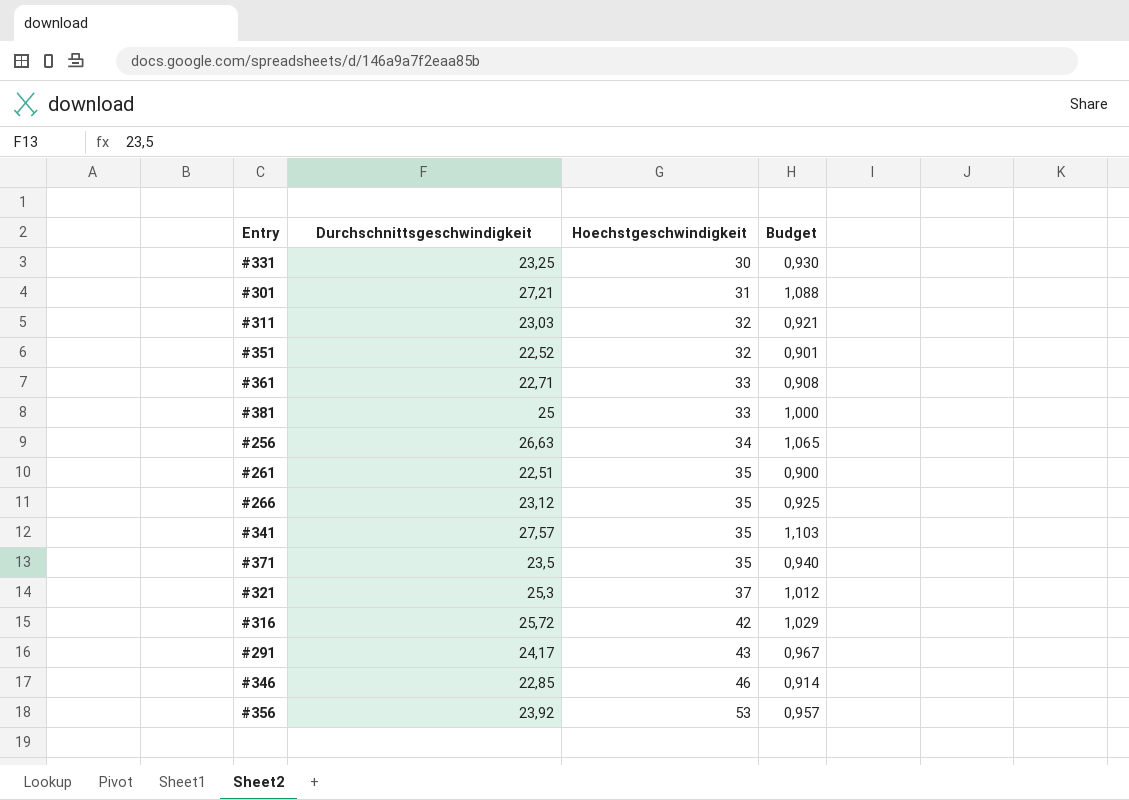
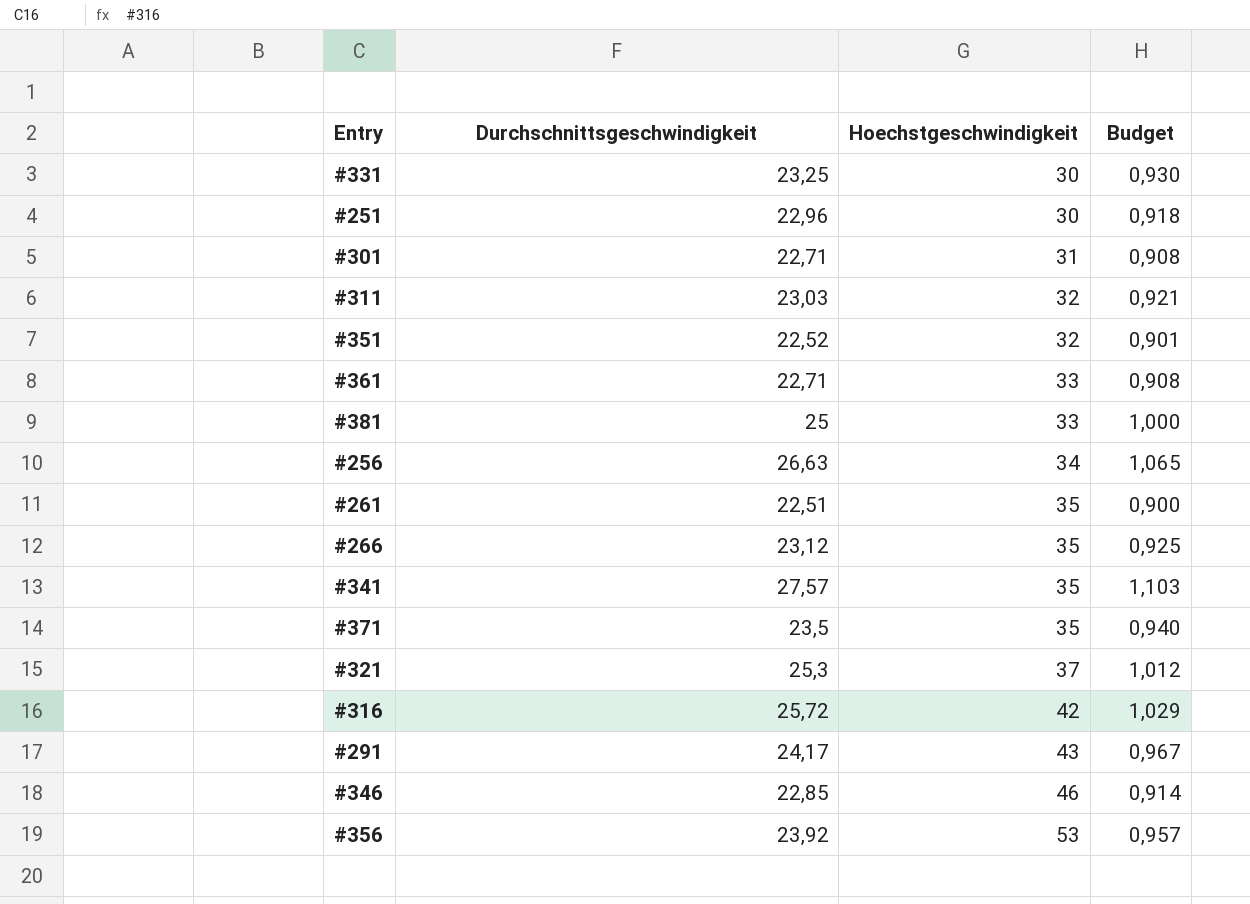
row #251: none -> 22,96 | 30 | 0,918
#301 | Durchschnittsgeschwindigkeit: 27,21 -> 22,71
#301 | Budget: 1,088 -> 0,908

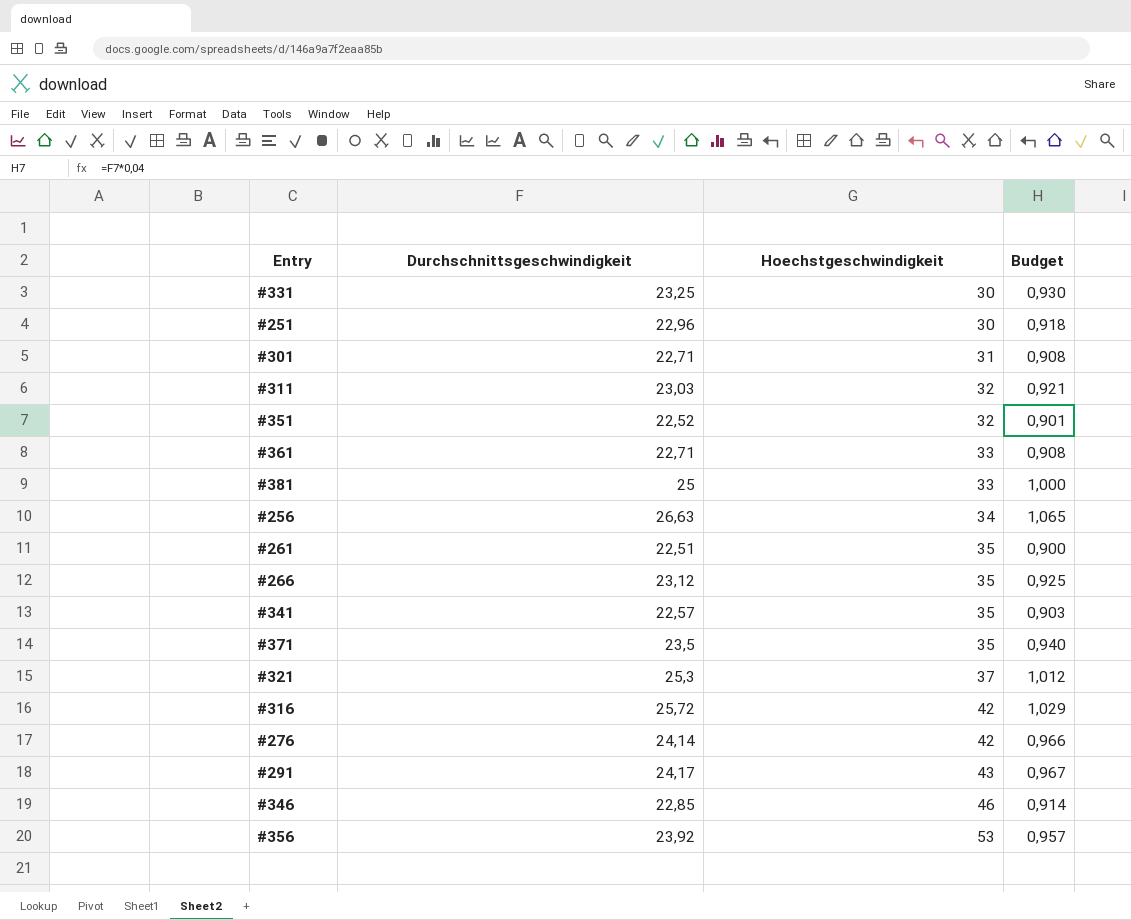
#341 | Durchschnittsgeschwindigkeit: 27,57 -> 22,57
#341 | Budget: 1,103 -> 0,903
row #276: none -> 24,14 | 42 | 0,966

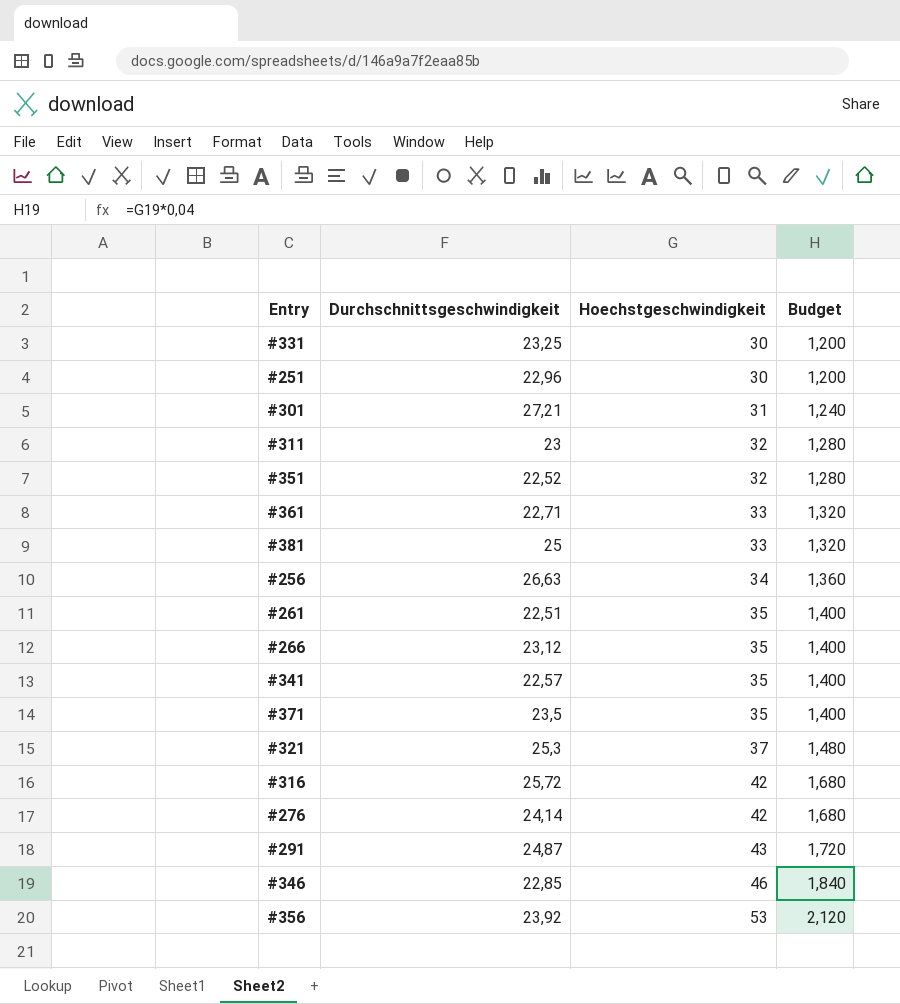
column Budget | formula: [Durchschnittsgeschwindigkeit] * 0,04 -> [Hoechstgeschwindigkeit] * 0,04
#301 | Durchschnittsgeschwindigkeit: 22,71 -> 27,21
#311 | Durchschnittsgeschwindigkeit: 23,03 -> 23
#291 | Durchschnittsgeschwindigkeit: 24,17 -> 24,87

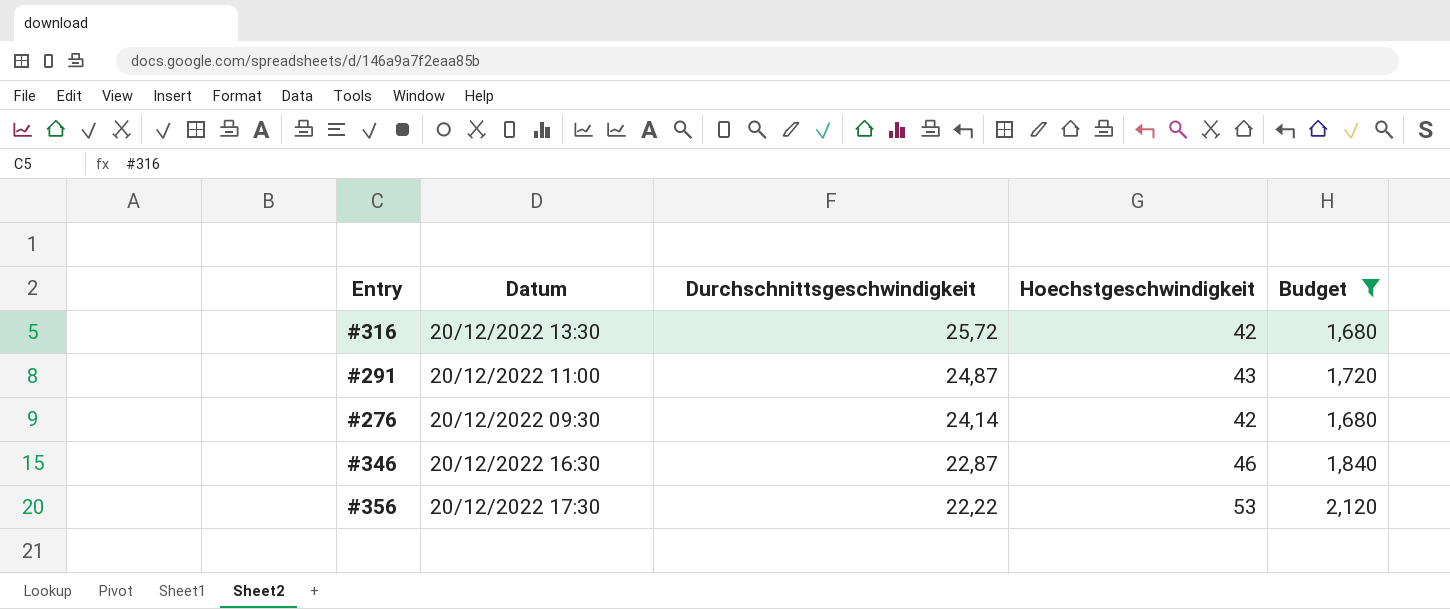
filter: none -> Budget >= 1,680
row order: Hoechstgeschwindigkeit ascending -> Durchschnittsgeschwindigkeit descending
column Datum | position: none -> 2
#346 | Durchschnittsgeschwindigkeit: 22,85 -> 22,87
#356 | Durchschnittsgeschwindigkeit: 23,92 -> 22,22

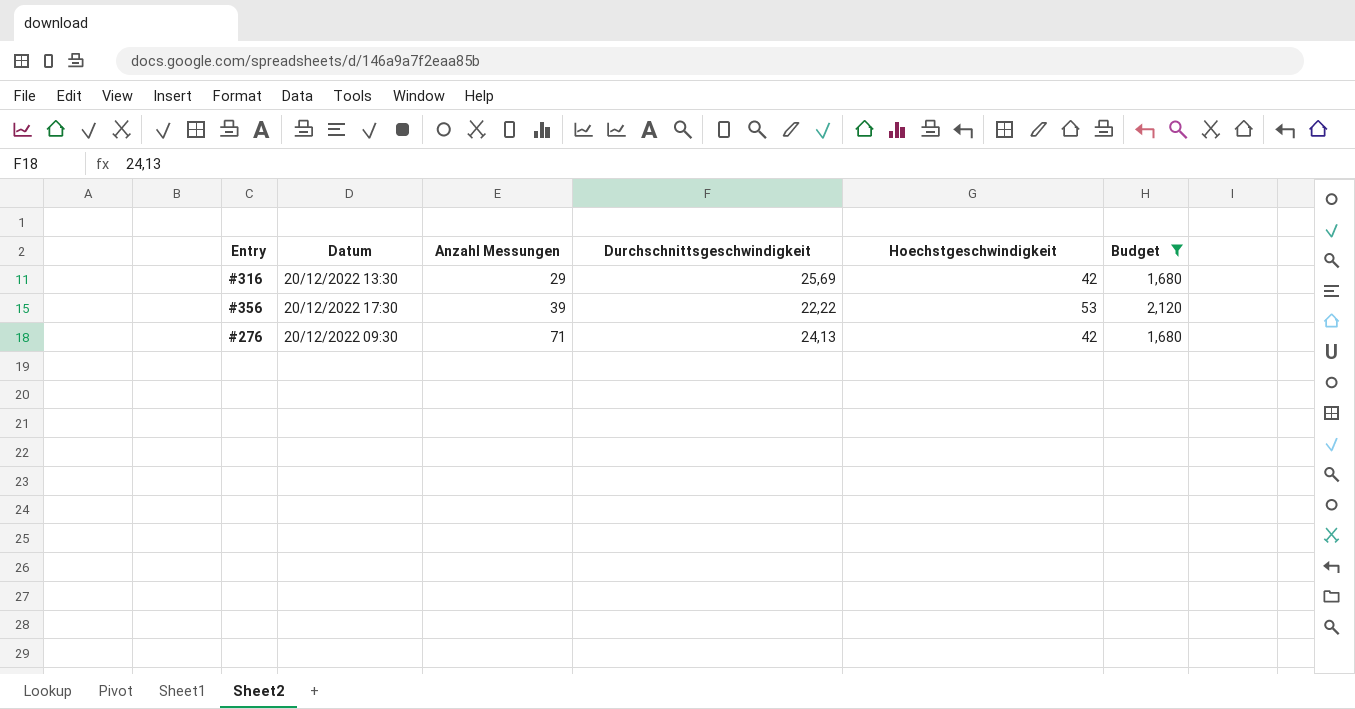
row order: Durchschnittsgeschwindigkeit descending -> Anzahl Messungen ascending
column Anzahl Messungen | position: none -> 3
row #291: 20/12/2022 11:00 | 24,87 | 43 | 1,720 -> none
row #346: 20/12/2022 16:30 | 22,87 | 46 | 1,840 -> none
#316 | Durchschnittsgeschwindigkeit: 25,72 -> 25,69
#276 | Durchschnittsgeschwindigkeit: 24,14 -> 24,13

